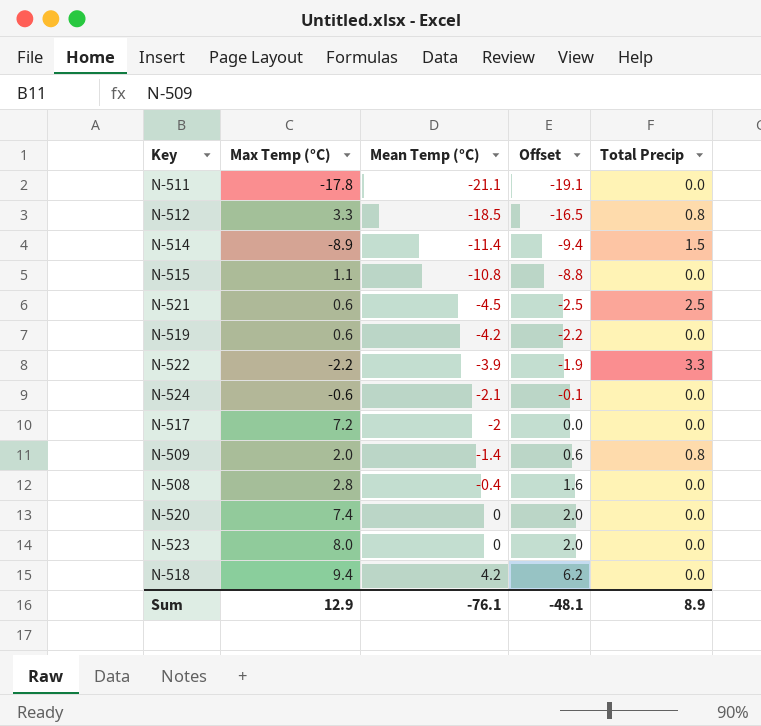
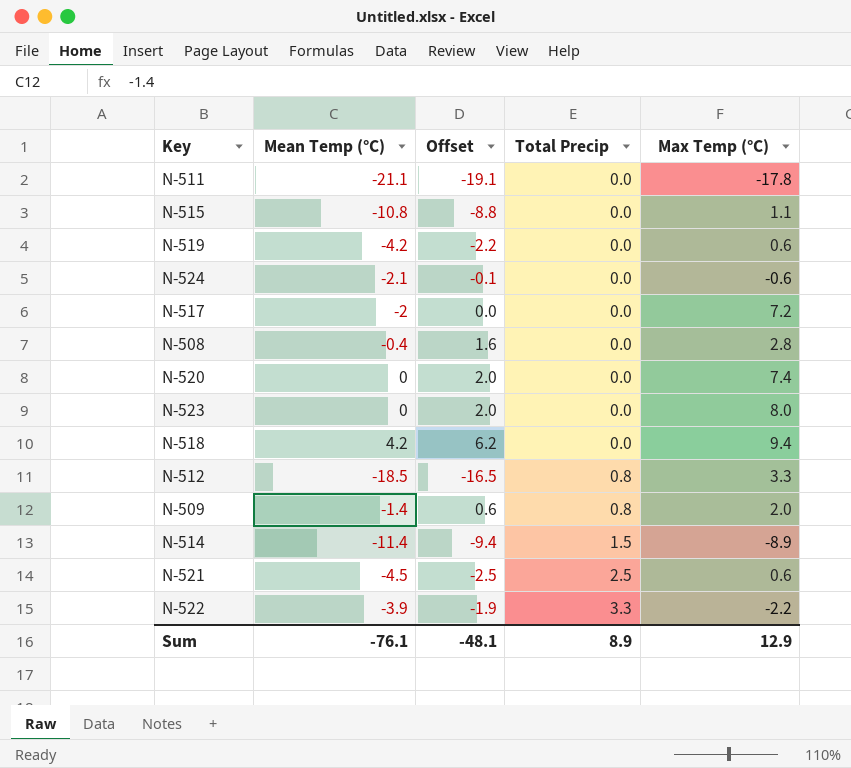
row order: Mean Temp (°C) ascending -> Total Precip ascending
column Max Temp (°C) | position: 2 -> 5

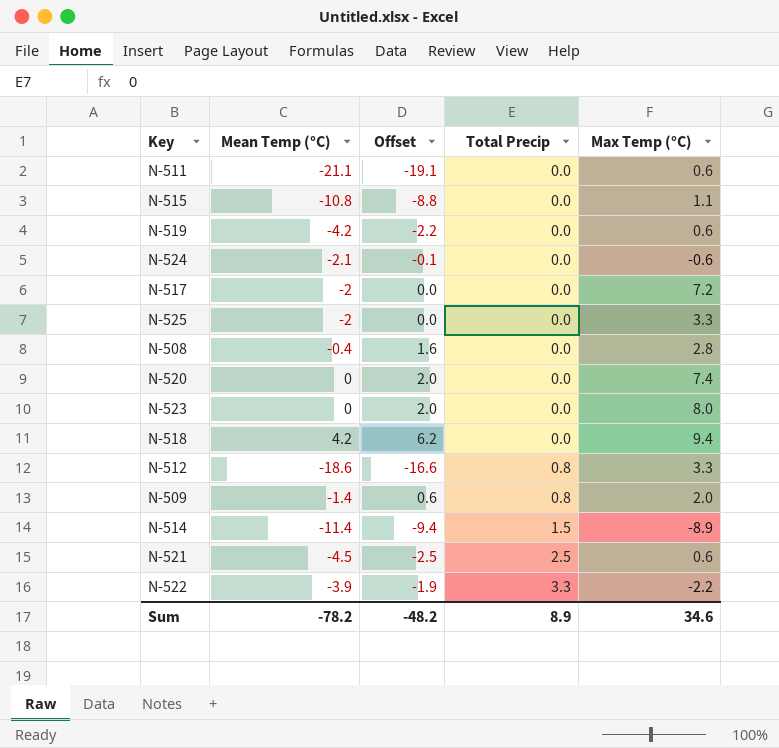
N-511 | Max Temp (°C): -17.8 -> 0.6
row N-525: none -> -2 | 0.0 | 0.0 | 3.3
N-512 | Mean Temp (°C): -18.5 -> -18.6
N-512 | Offset: -16.5 -> -16.6
Sum | Mean Temp (°C): -76.1 -> -78.2
Sum | Offset: -48.1 -> -48.2
Sum | Max Temp (°C): 12.9 -> 34.6

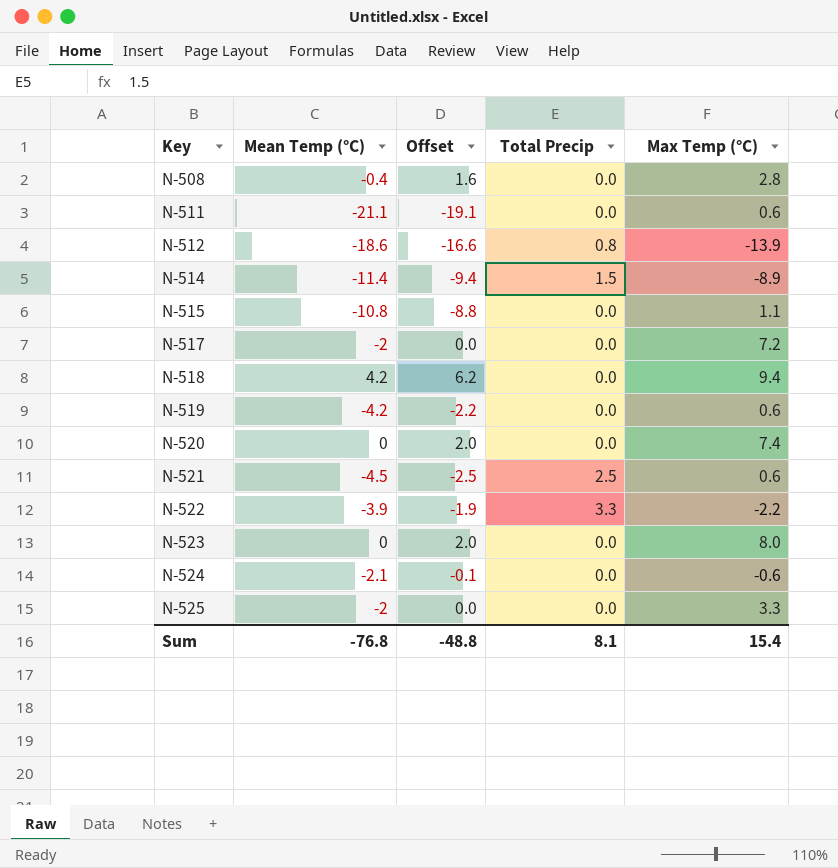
row order: Total Precip ascending -> Key ascending
row N-509: -1.4 | 0.6 | 0.8 | 2.0 -> none
N-512 | Max Temp (°C): 3.3 -> -13.9
Sum | Mean Temp (°C): -78.2 -> -76.8
Sum | Offset: -48.2 -> -48.8
Sum | Total Precip: 8.9 -> 8.1
Sum | Max Temp (°C): 34.6 -> 15.4

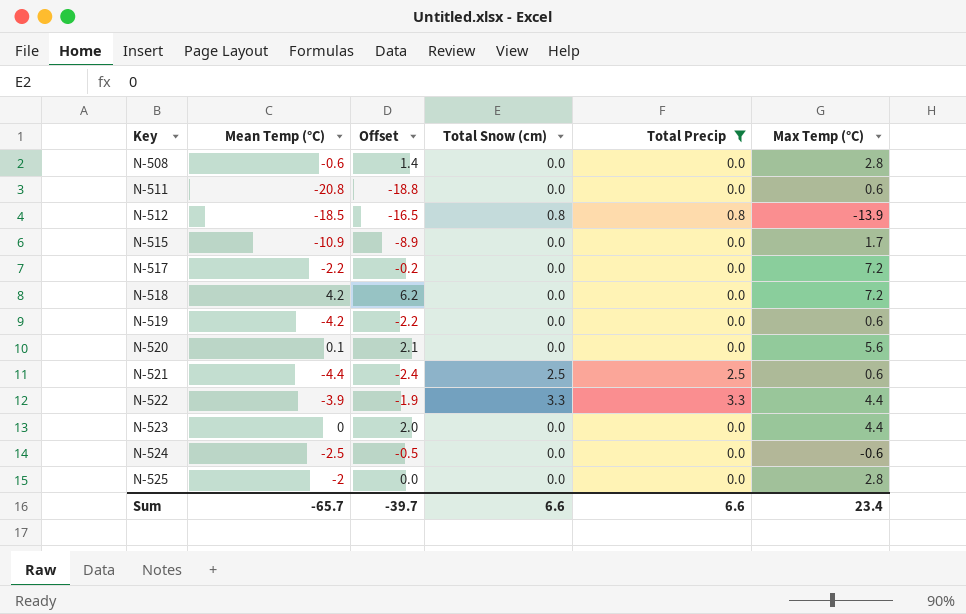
filter: none -> Total Precip != 1.5
column Total Snow (cm) | position: none -> 4
N-508 | Mean Temp (°C): -0.4 -> -0.6
N-508 | Offset: 1.6 -> 1.4
N-511 | Mean Temp (°C): -21.1 -> -20.8
N-511 | Offset: -19.1 -> -18.8
N-512 | Mean Temp (°C): -18.6 -> -18.5
N-512 | Offset: -16.6 -> -16.5
N-515 | Mean Temp (°C): -10.8 -> -10.9
N-515 | Offset: -8.8 -> -8.9
N-515 | Max Temp (°C): 1.1 -> 1.7
N-517 | Mean Temp (°C): -2 -> -2.2
N-517 | Offset: 0.0 -> -0.2
N-518 | Max Temp (°C): 9.4 -> 7.2
N-520 | Mean Temp (°C): 0 -> 0.1
N-520 | Offset: 2.0 -> 2.1
N-520 | Max Temp (°C): 7.4 -> 5.6
N-521 | Mean Temp (°C): -4.5 -> -4.4
N-521 | Offset: -2.5 -> -2.4
N-522 | Max Temp (°C): -2.2 -> 4.4
N-523 | Max Temp (°C): 8.0 -> 4.4
N-524 | Mean Temp (°C): -2.1 -> -2.5
N-524 | Offset: -0.1 -> -0.5
N-525 | Max Temp (°C): 3.3 -> 2.8
Sum | Mean Temp (°C): -76.8 -> -65.7
Sum | Offset: -48.8 -> -39.7
Sum | Total Precip: 8.1 -> 6.6
Sum | Max Temp (°C): 15.4 -> 23.4

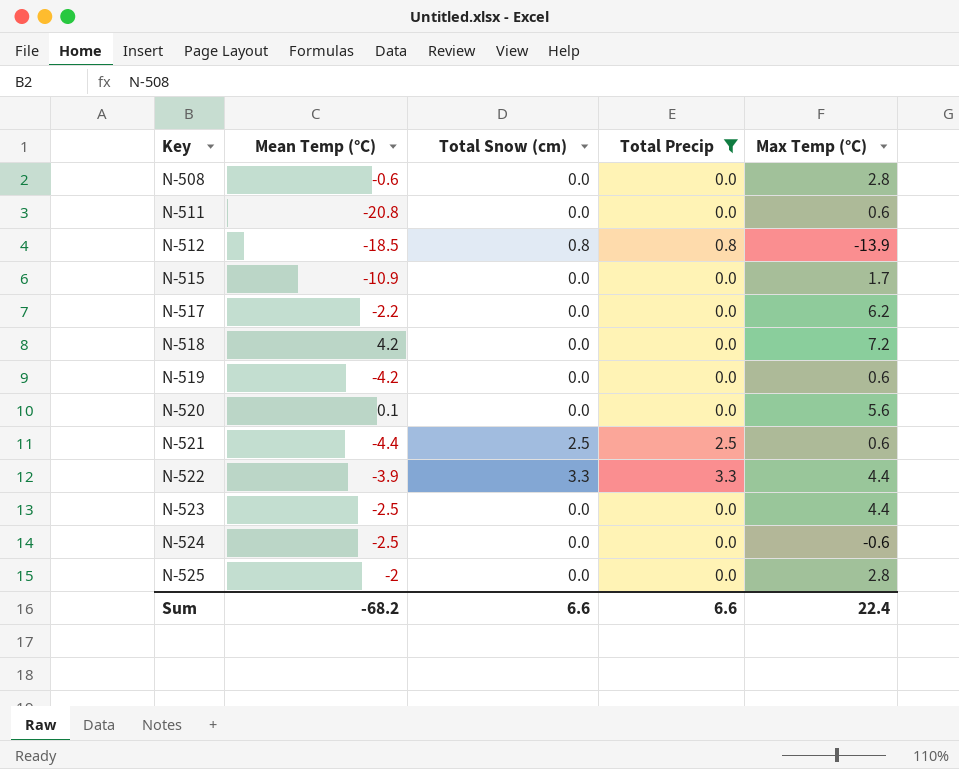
column Offset | formula: [Mean Temp (°C)] + 2 -> none
N-517 | Max Temp (°C): 7.2 -> 6.2
N-523 | Mean Temp (°C): 0 -> -2.5
Sum | Mean Temp (°C): -65.7 -> -68.2
Sum | Max Temp (°C): 23.4 -> 22.4

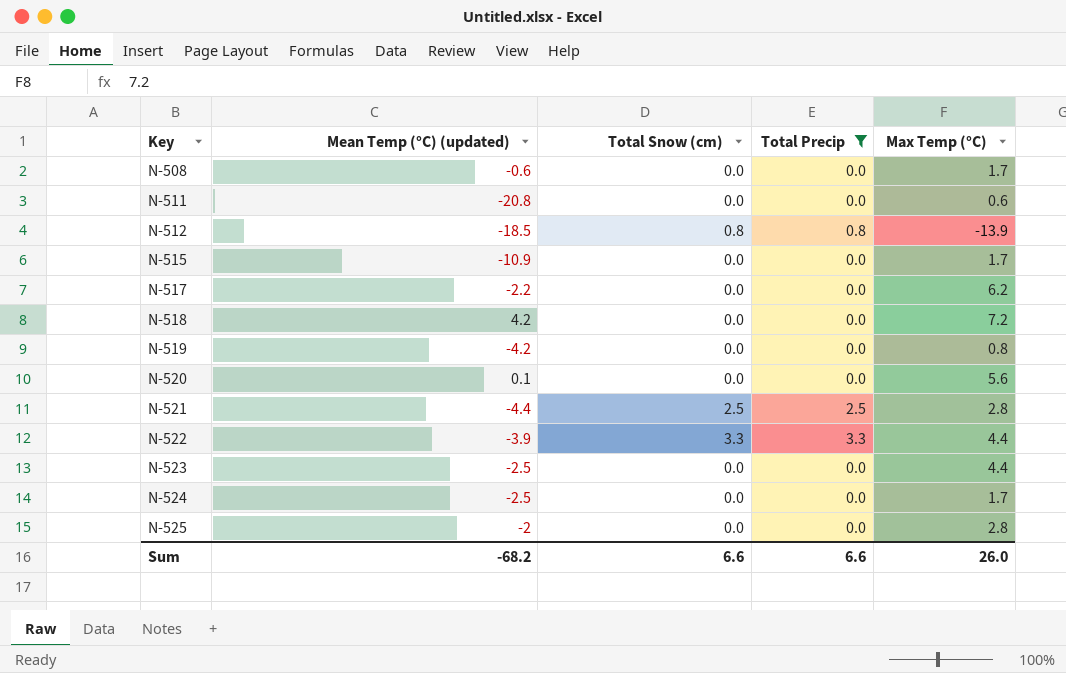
column name: Mean Temp (°C) -> Mean Temp (°C) (updated)
N-508 | Max Temp (°C): 2.8 -> 1.7
N-519 | Max Temp (°C): 0.6 -> 0.8
N-521 | Max Temp (°C): 0.6 -> 2.8
N-524 | Max Temp (°C): -0.6 -> 1.7
Sum | Max Temp (°C): 22.4 -> 26.0

